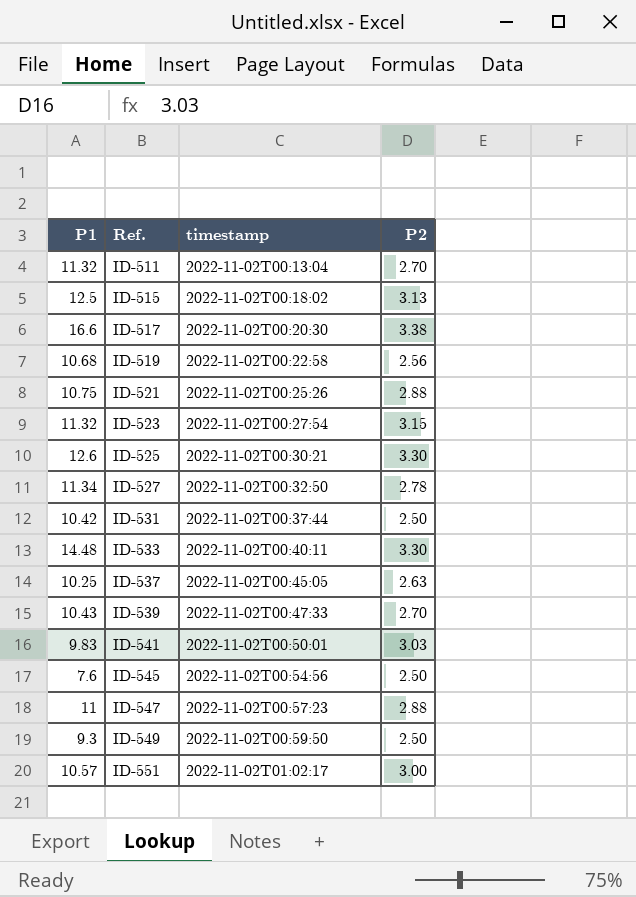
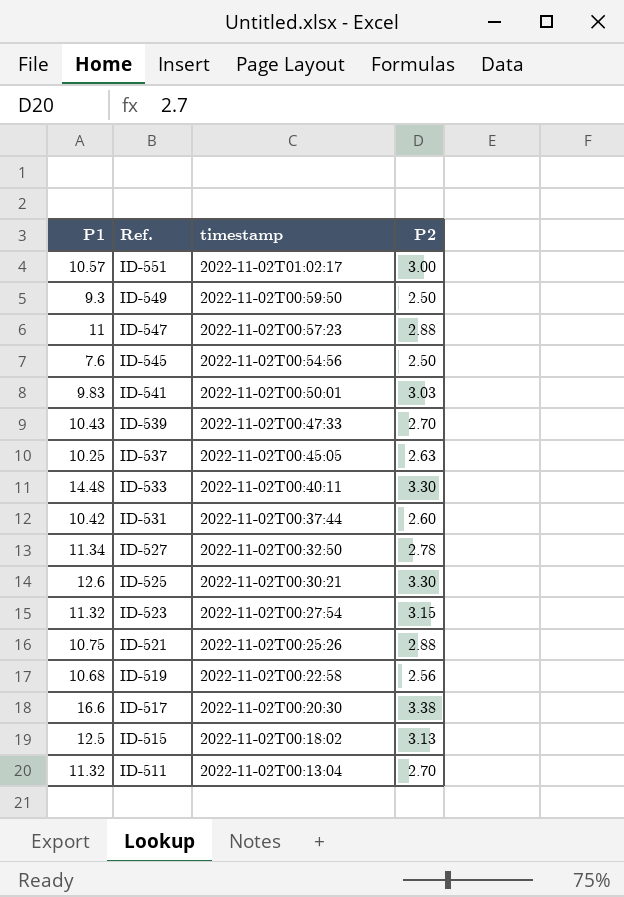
row order: Ref. ascending -> Ref. descending
ID-531 | P2: 2.50 -> 2.60

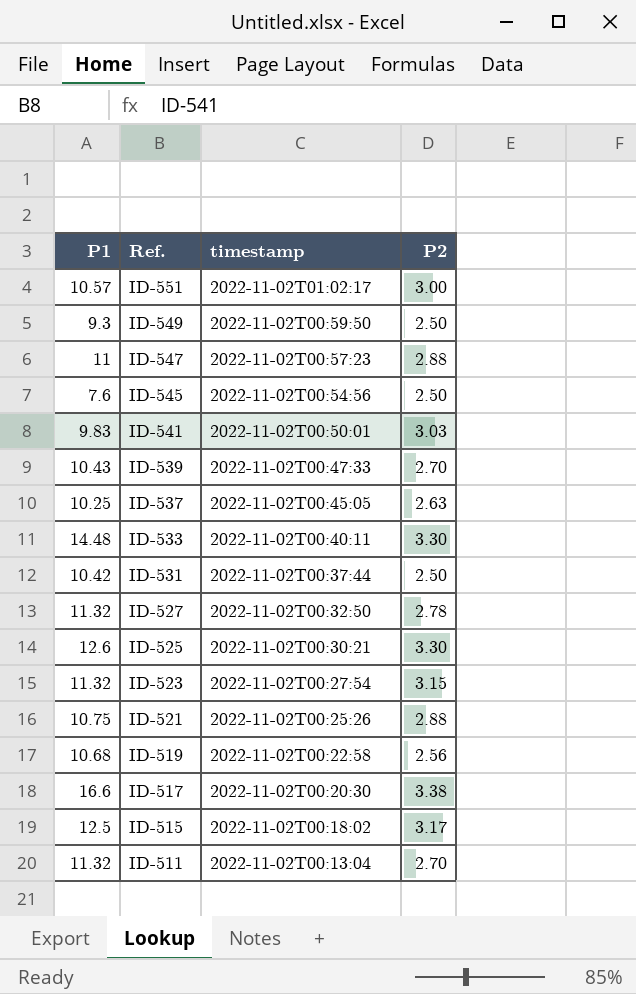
ID-531 | P2: 2.60 -> 2.50
ID-527 | P1: 11.34 -> 11.32
ID-515 | P2: 3.13 -> 3.17

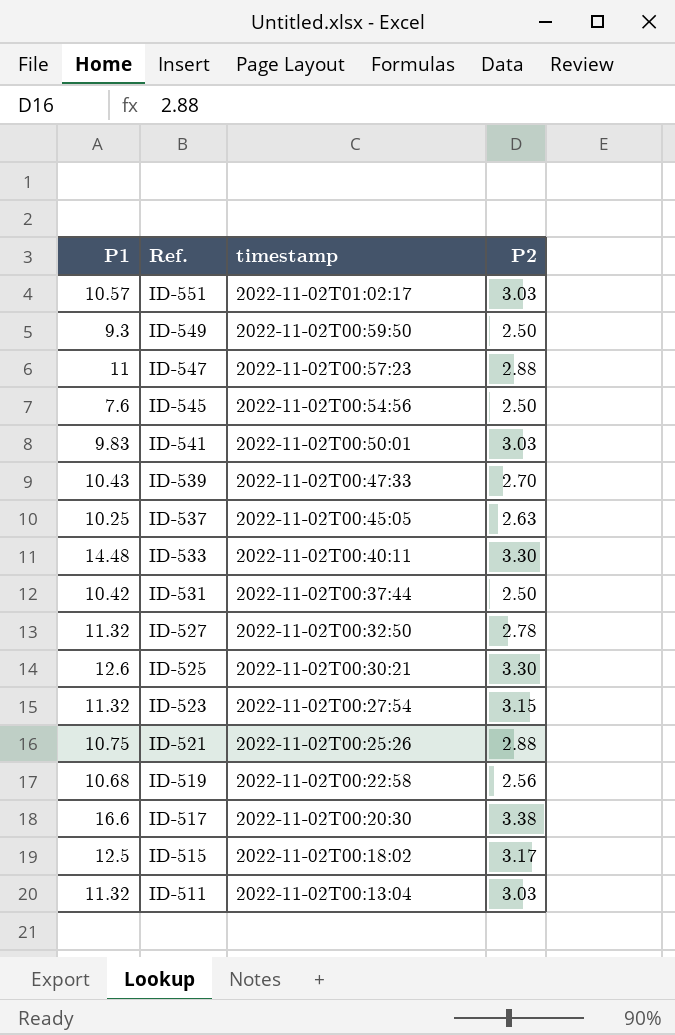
ID-551 | P2: 3.00 -> 3.03
ID-511 | P2: 2.70 -> 3.03

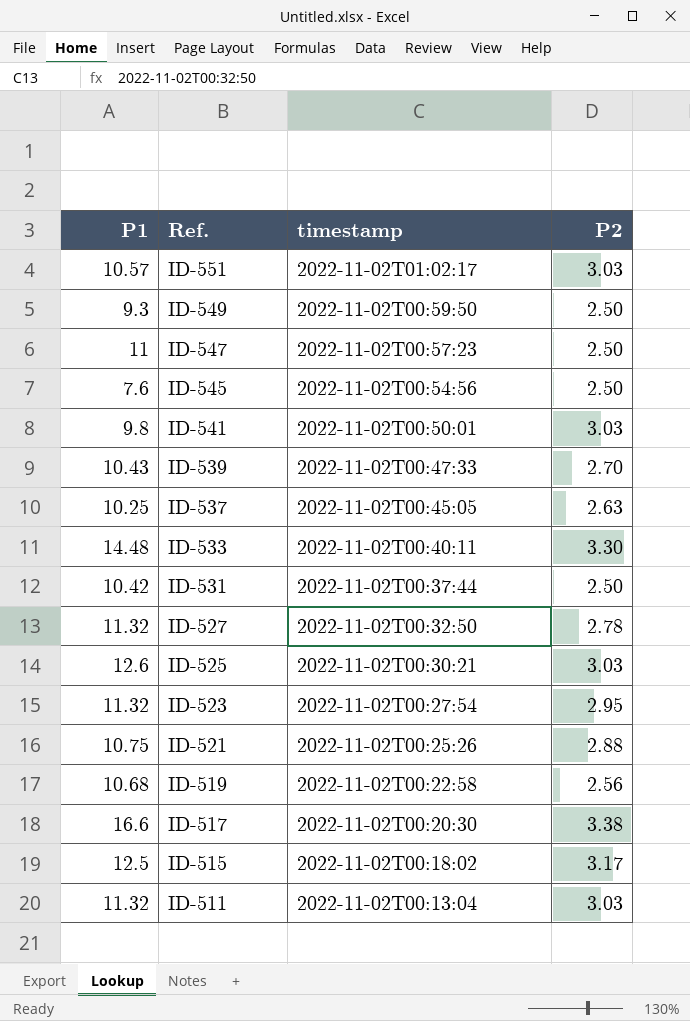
ID-547 | P2: 2.88 -> 2.50
ID-541 | P1: 9.83 -> 9.8
ID-525 | P2: 3.30 -> 3.03
ID-523 | P2: 3.15 -> 2.95

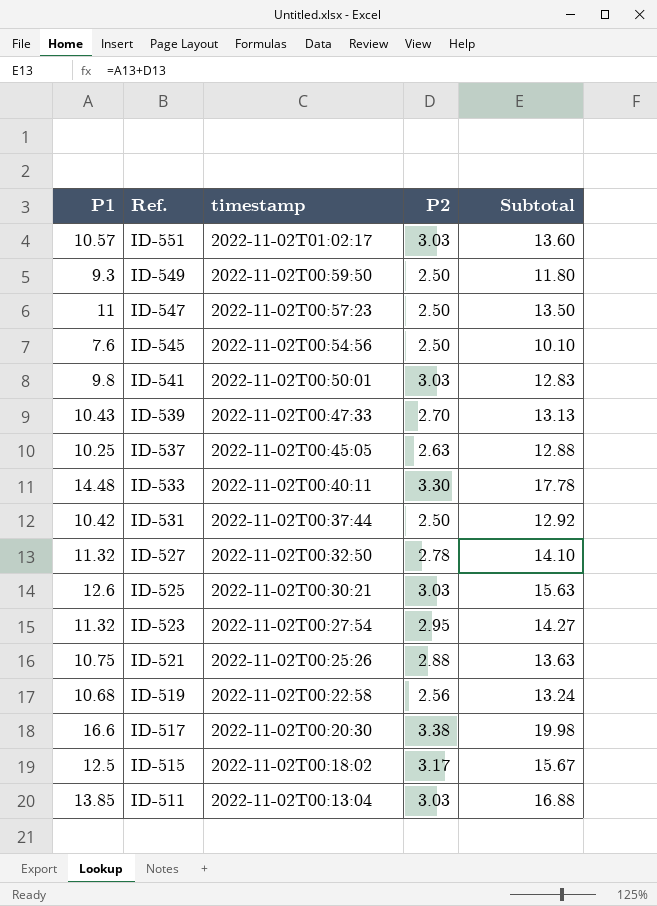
column Subtotal | formula: none -> [P1] + [P2]
ID-511 | P1: 11.32 -> 13.85

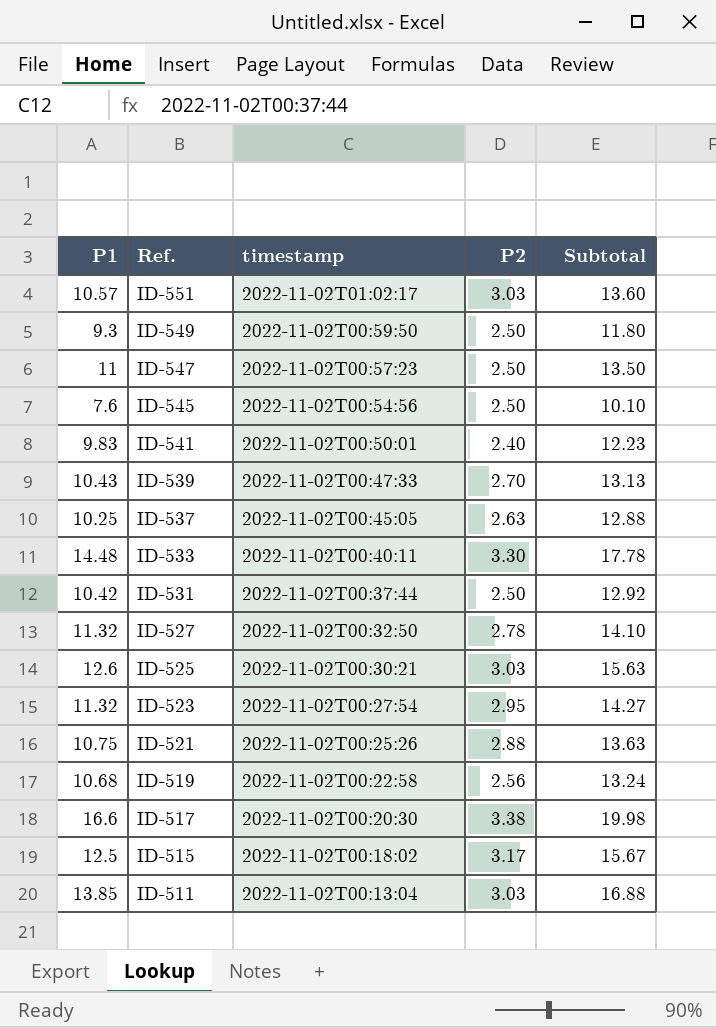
ID-541 | P1: 9.8 -> 9.83
ID-541 | P2: 3.03 -> 2.40
ID-541 | Subtotal: 12.83 -> 12.23

